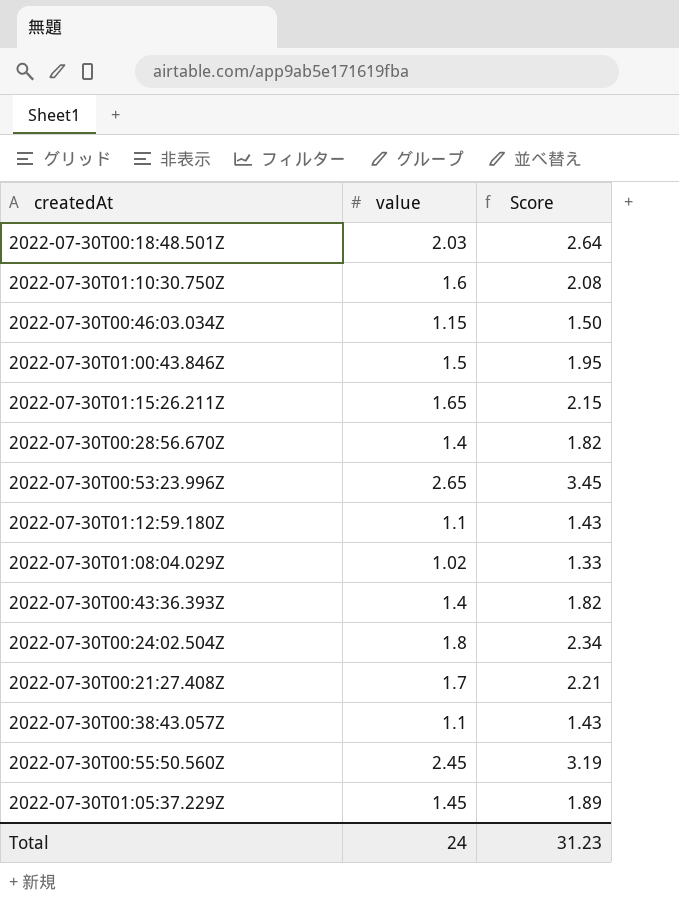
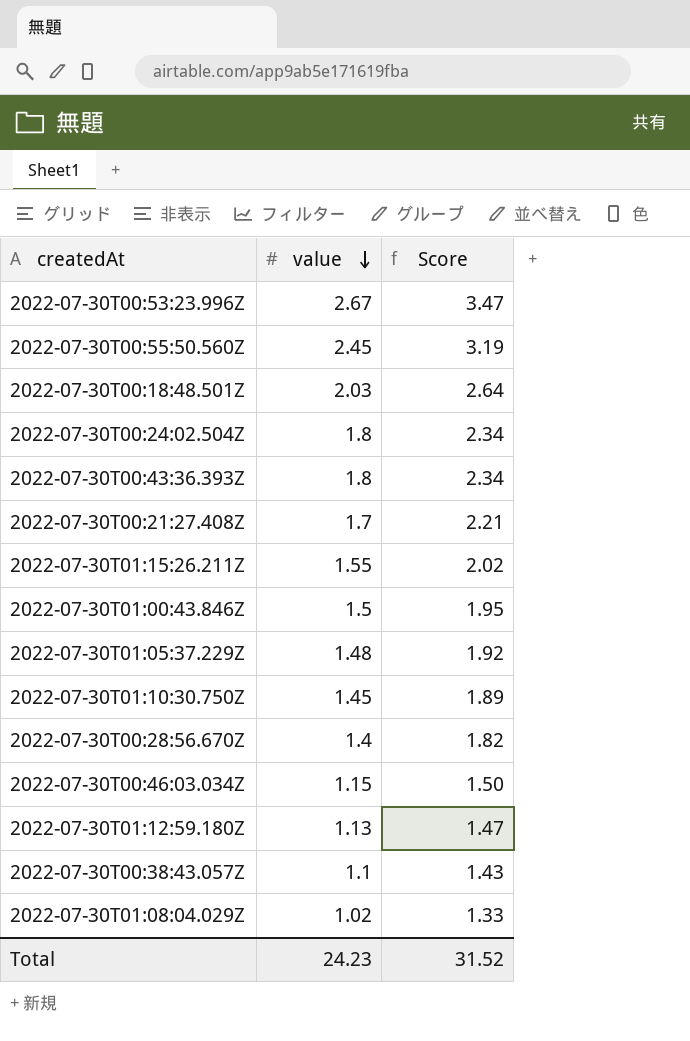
row order: none -> value descending
2022-07-30T00:53:23.996Z | value: 2.65 -> 2.67
2022-07-30T00:53:23.996Z | Score: 3.45 -> 3.47
2022-07-30T00:43:36.393Z | value: 1.4 -> 1.8
2022-07-30T00:43:36.393Z | Score: 1.82 -> 2.34
2022-07-30T01:15:26.211Z | value: 1.65 -> 1.55
2022-07-30T01:15:26.211Z | Score: 2.15 -> 2.02
2022-07-30T01:05:37.229Z | value: 1.45 -> 1.48
2022-07-30T01:05:37.229Z | Score: 1.89 -> 1.92
2022-07-30T01:10:30.750Z | value: 1.6 -> 1.45
2022-07-30T01:10:30.750Z | Score: 2.08 -> 1.89
2022-07-30T01:12:59.180Z | value: 1.1 -> 1.13
2022-07-30T01:12:59.180Z | Score: 1.43 -> 1.47
Total | value: 24 -> 24.23
Total | Score: 31.23 -> 31.52

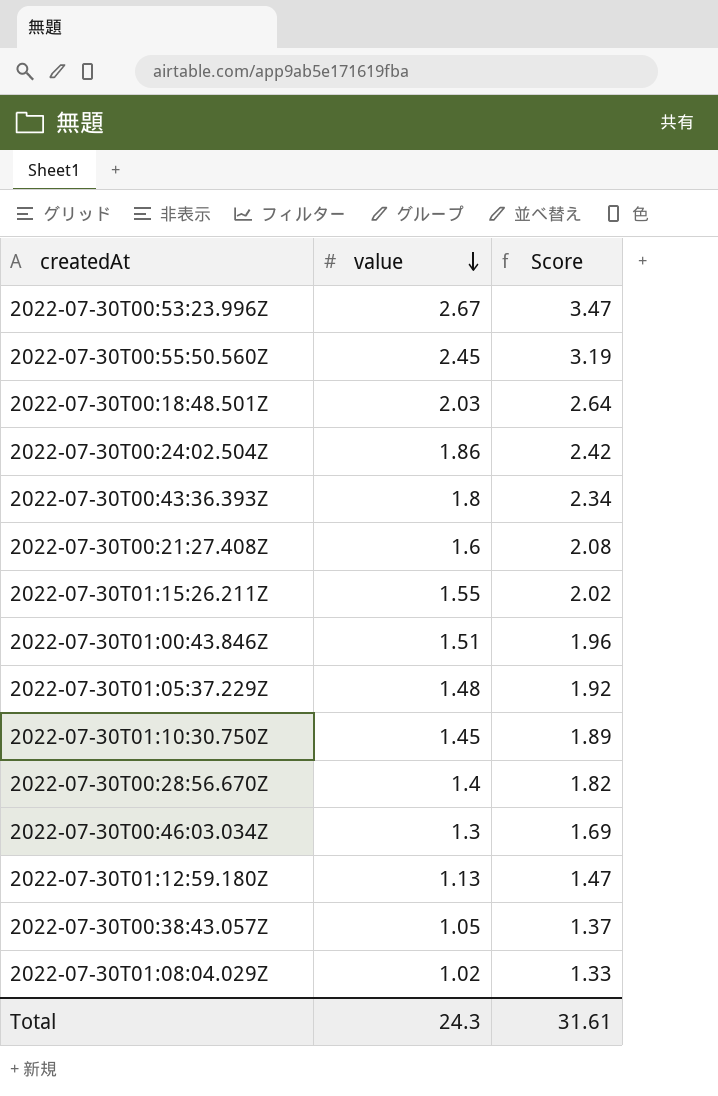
2022-07-30T00:24:02.504Z | value: 1.8 -> 1.86
2022-07-30T00:24:02.504Z | Score: 2.34 -> 2.42
2022-07-30T00:21:27.408Z | value: 1.7 -> 1.6
2022-07-30T00:21:27.408Z | Score: 2.21 -> 2.08
2022-07-30T01:00:43.846Z | value: 1.5 -> 1.51
2022-07-30T01:00:43.846Z | Score: 1.95 -> 1.96
2022-07-30T00:46:03.034Z | value: 1.15 -> 1.3
2022-07-30T00:46:03.034Z | Score: 1.50 -> 1.69
2022-07-30T00:38:43.057Z | value: 1.1 -> 1.05
2022-07-30T00:38:43.057Z | Score: 1.43 -> 1.37
Total | value: 24.23 -> 24.3
Total | Score: 31.52 -> 31.61

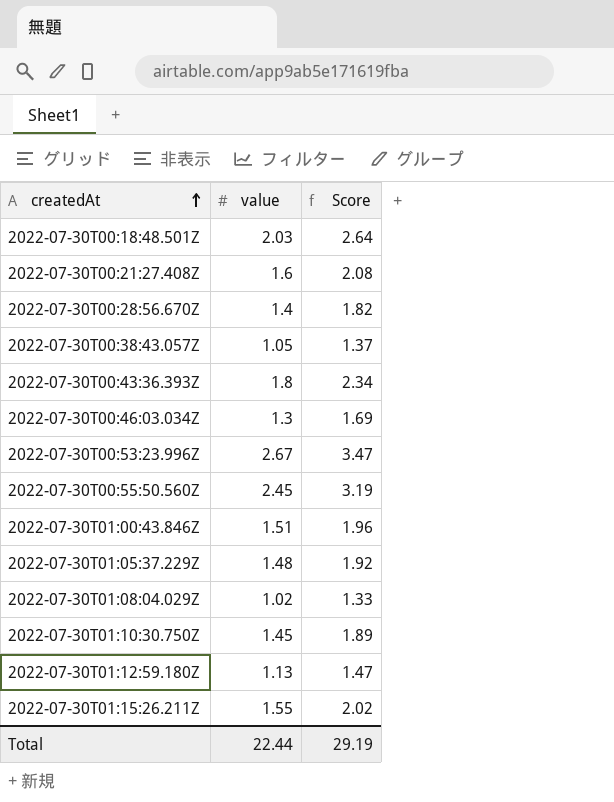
row order: value descending -> createdAt ascending
row 2022-07-30T00:24:02.504Z: 1.86 | 2.42 -> none
Total | value: 24.3 -> 22.44
Total | Score: 31.61 -> 29.19

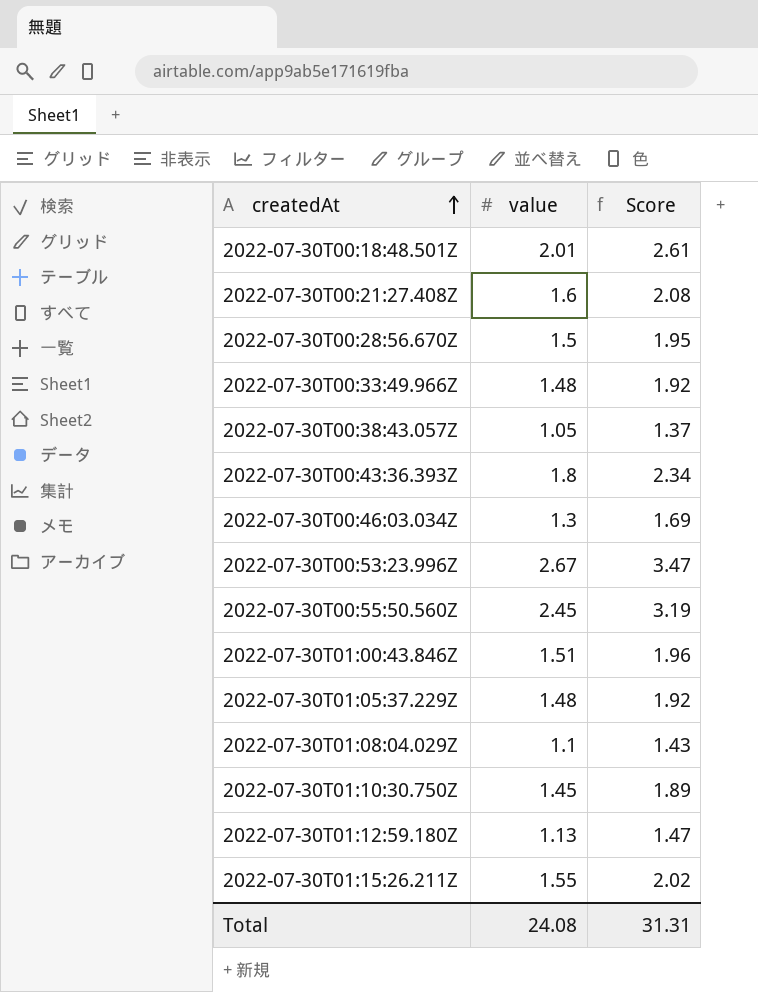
2022-07-30T00:18:48.501Z | value: 2.03 -> 2.01
2022-07-30T00:18:48.501Z | Score: 2.64 -> 2.61
2022-07-30T00:28:56.670Z | value: 1.4 -> 1.5
2022-07-30T00:28:56.670Z | Score: 1.82 -> 1.95
row 2022-07-30T00:33:49.966Z: none -> 1.48 | 1.92
2022-07-30T01:08:04.029Z | value: 1.02 -> 1.1
2022-07-30T01:08:04.029Z | Score: 1.33 -> 1.43
Total | value: 22.44 -> 24.08
Total | Score: 29.19 -> 31.31

